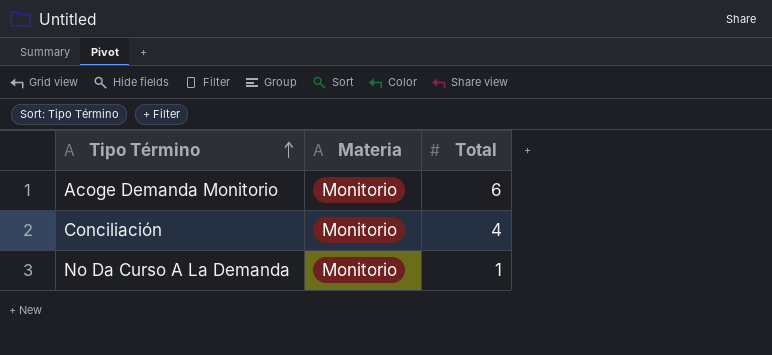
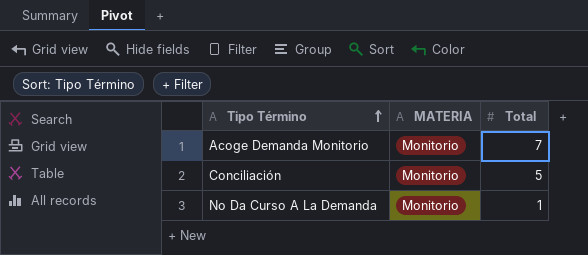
column name: Materia -> MATERIA
Acoge Demanda Monitorio | Total: 6 -> 7
Conciliación | Total: 4 -> 5

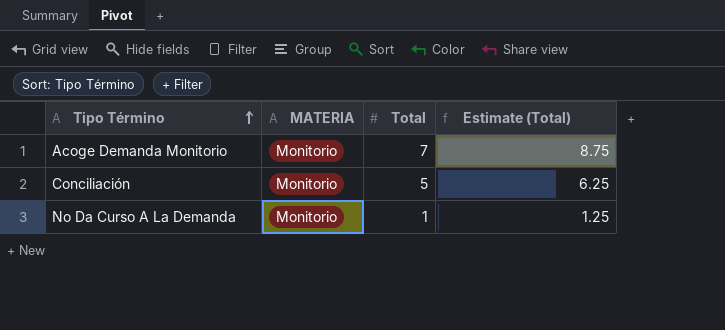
column Estimate (Total) | formula: none -> [Total] * 1.25

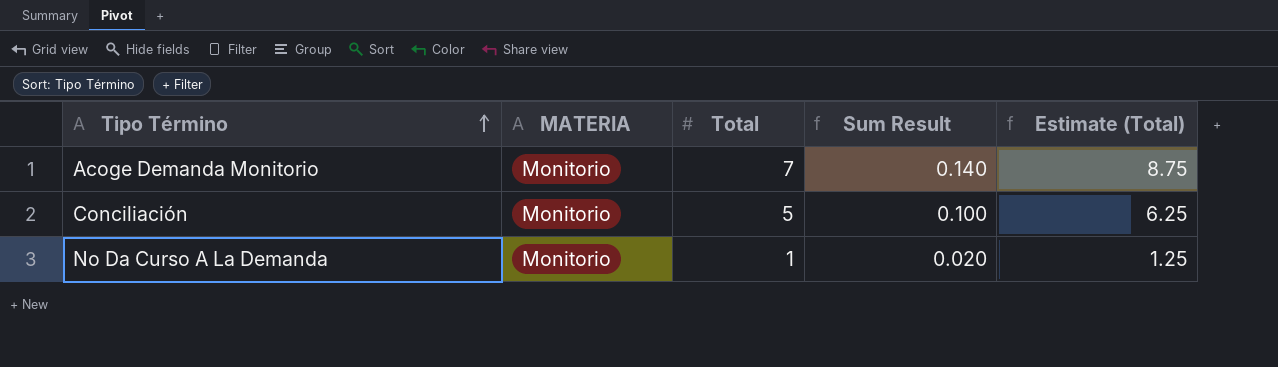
column Sum Result | formula: none -> [Total] * 0.02

